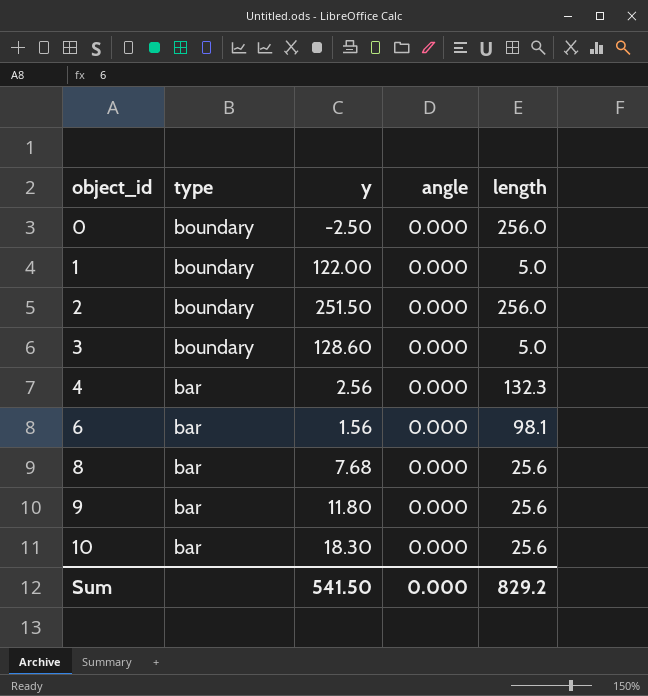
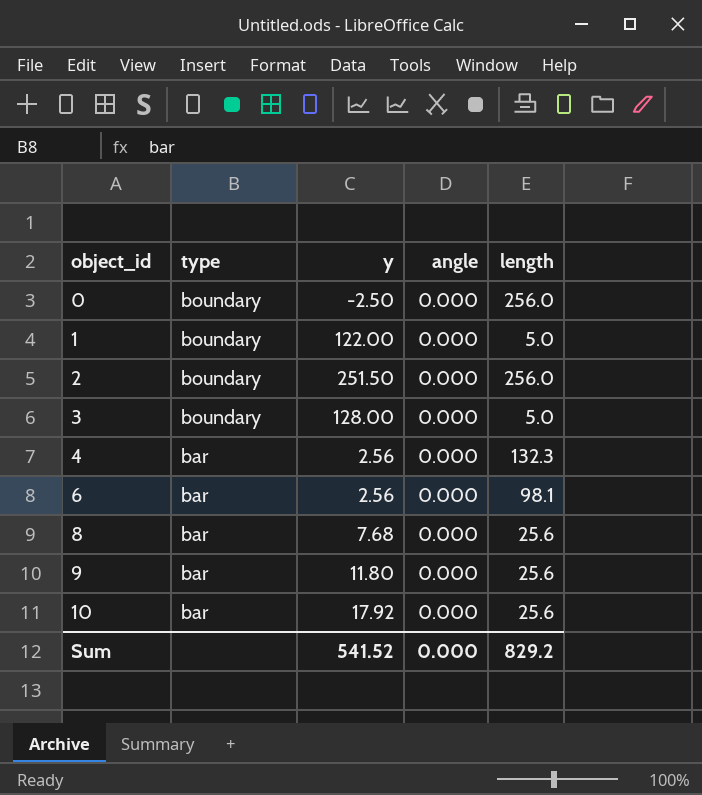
3 | y: 128.60 -> 128.00
6 | y: 1.56 -> 2.56
10 | y: 18.30 -> 17.92
Sum | y: 541.50 -> 541.52

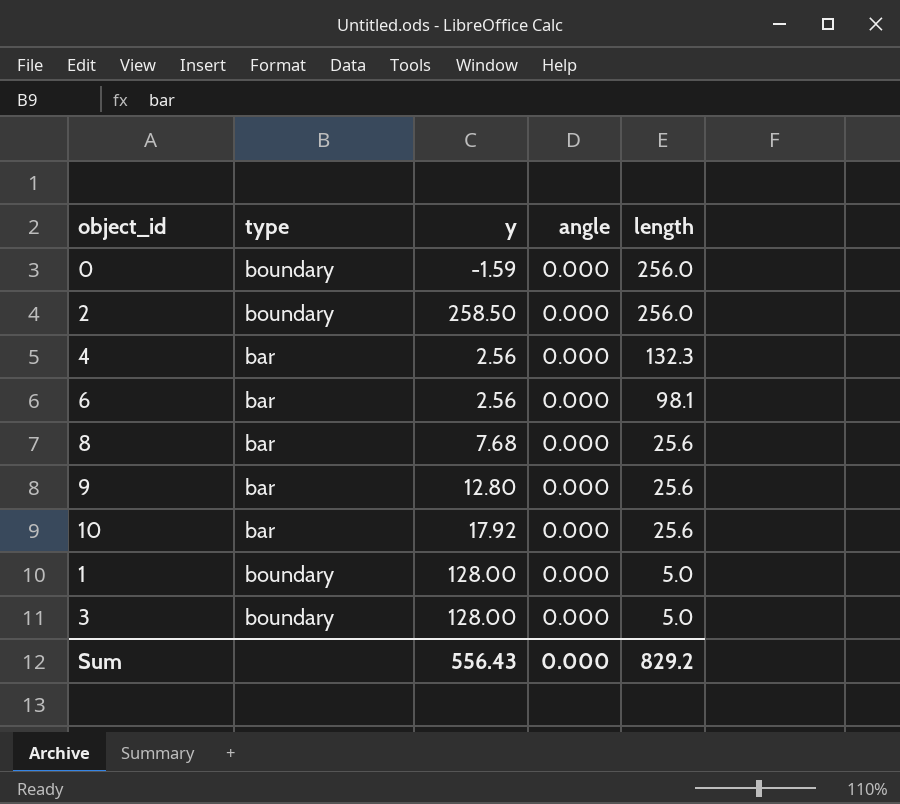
row order: object_id ascending -> length descending
0 | y: -2.50 -> -1.59
2 | y: 251.50 -> 258.50
9 | y: 11.80 -> 12.80
1 | y: 122.00 -> 128.00
Sum | y: 541.52 -> 556.43

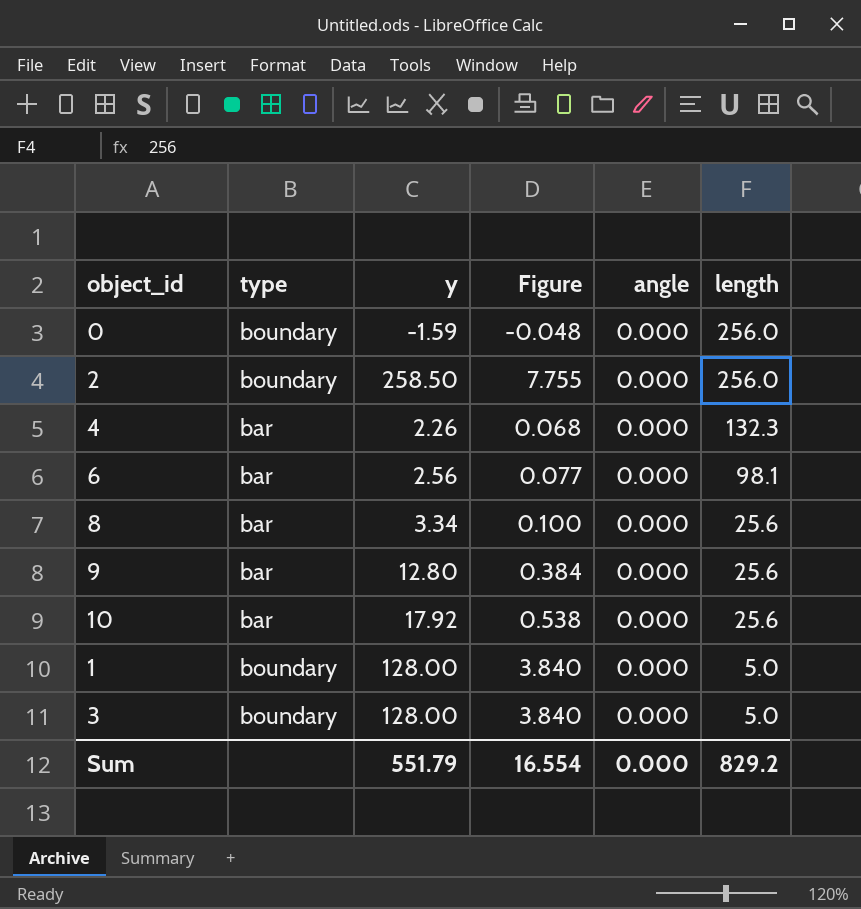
column Figure | formula: none -> [y] * 0.03
4 | y: 2.56 -> 2.26
8 | y: 7.68 -> 3.34
Sum | y: 556.43 -> 551.79

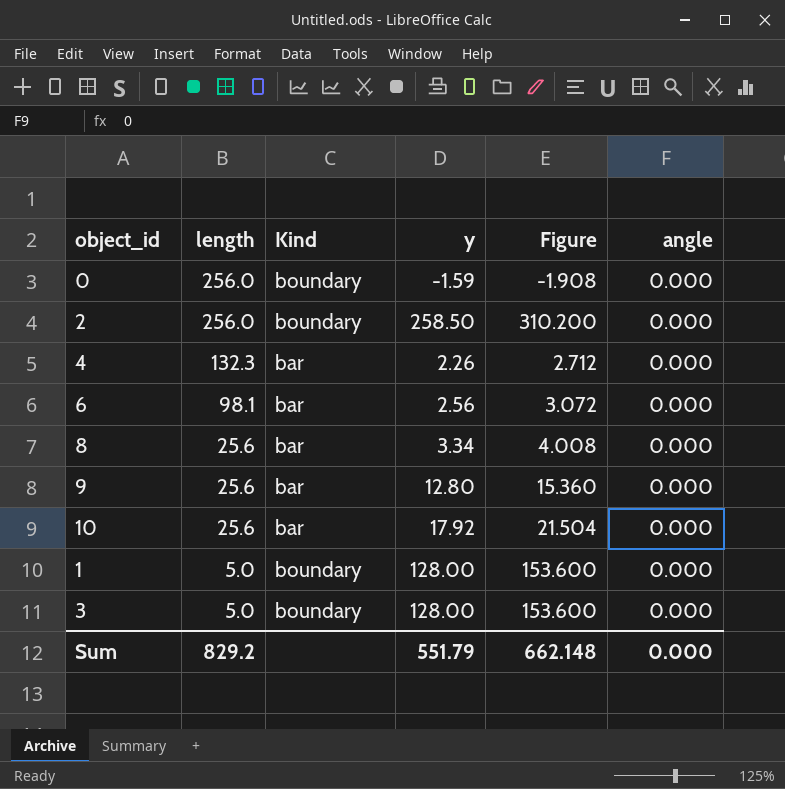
column length | position: 6 -> 2
column name: type -> Kind
column Figure | formula: [y] * 0.03 -> [y] * 1.2
Sum | Figure: 16.554 -> 662.148

